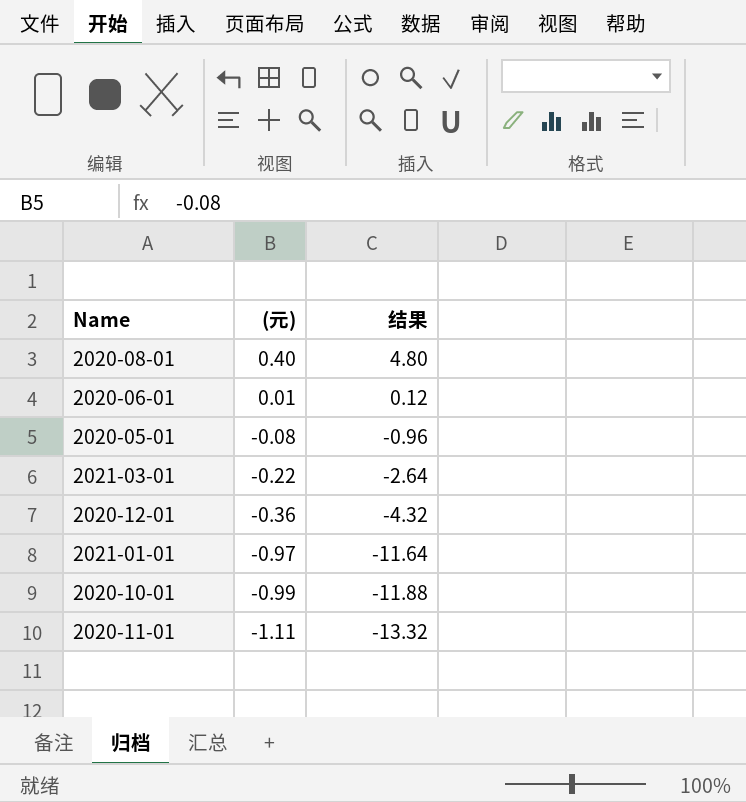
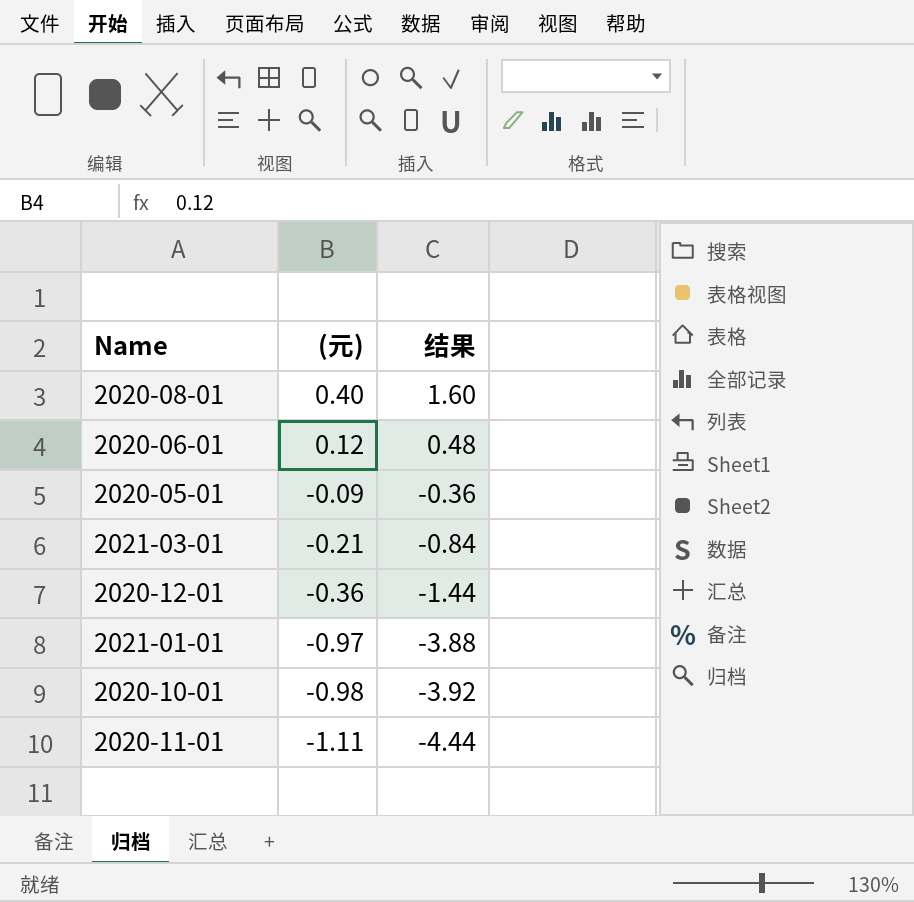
column 结果 | formula: [(元)] * 12 -> [(元)] * 4
2020-06-01 | (元): 0.01 -> 0.12
2020-05-01 | (元): -0.08 -> -0.09
2021-03-01 | (元): -0.22 -> -0.21
2020-10-01 | (元): -0.99 -> -0.98

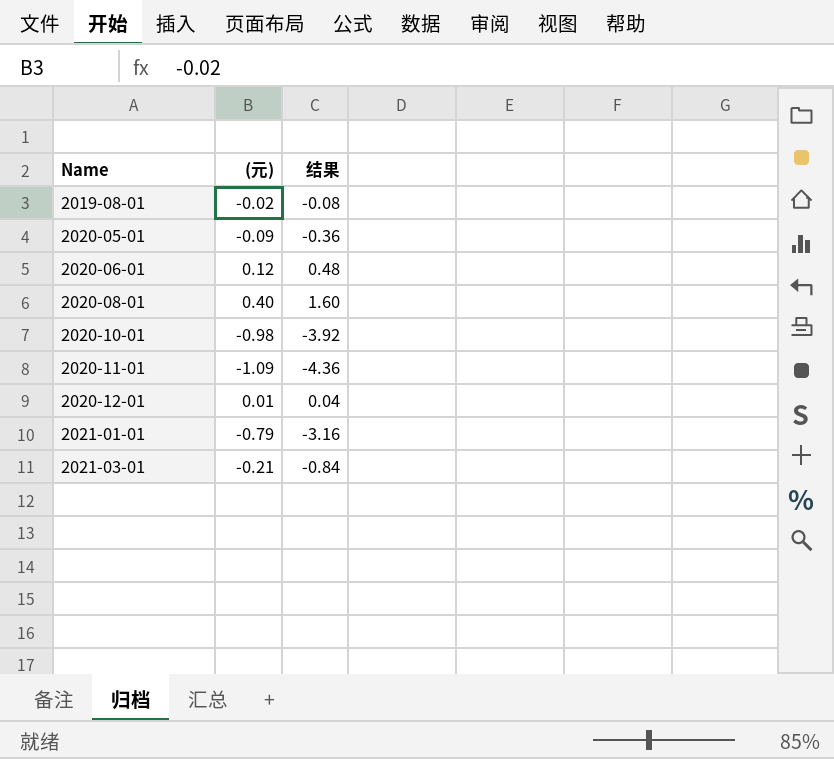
row order: (元) descending -> Name ascending
row 2019-08-01: none -> -0.02 | -0.08
2020-11-01 | (元): -1.11 -> -1.09
2020-11-01 | 结果: -4.44 -> -4.36
2020-12-01 | (元): -0.36 -> 0.01
2020-12-01 | 结果: -1.44 -> 0.04
2021-01-01 | (元): -0.97 -> -0.79
2021-01-01 | 结果: -3.88 -> -3.16

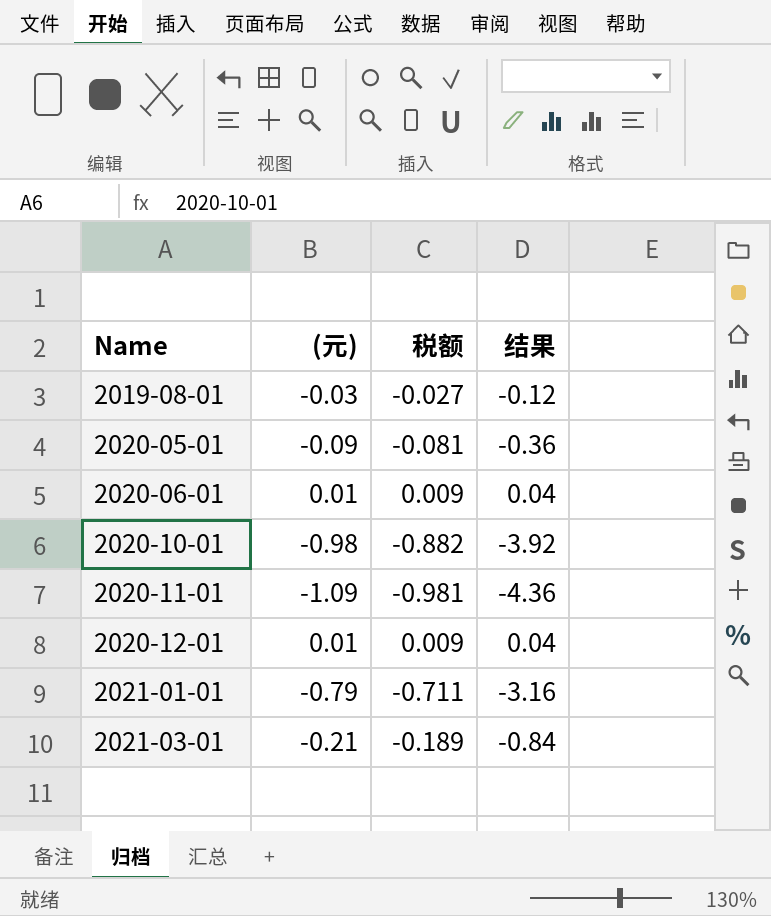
column 税额 | formula: none -> [(元)] * 0.9
row 2020-08-01: 0.40 | 1.60 -> none
2019-08-01 | (元): -0.02 -> -0.03
2019-08-01 | 结果: -0.08 -> -0.12
2020-06-01 | (元): 0.12 -> 0.01
2020-06-01 | 结果: 0.48 -> 0.04

